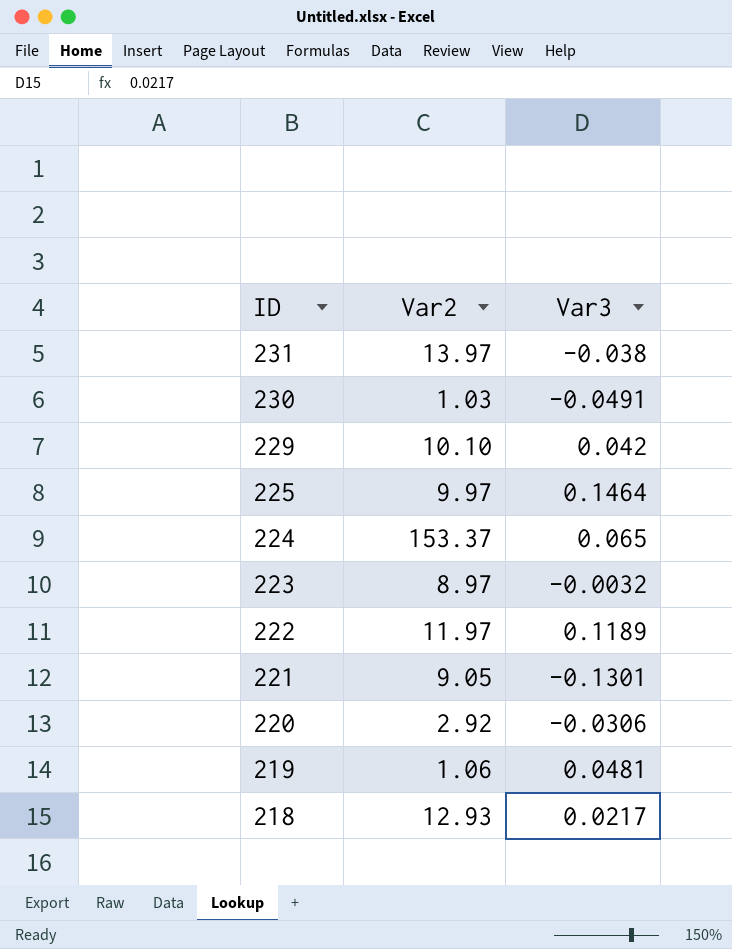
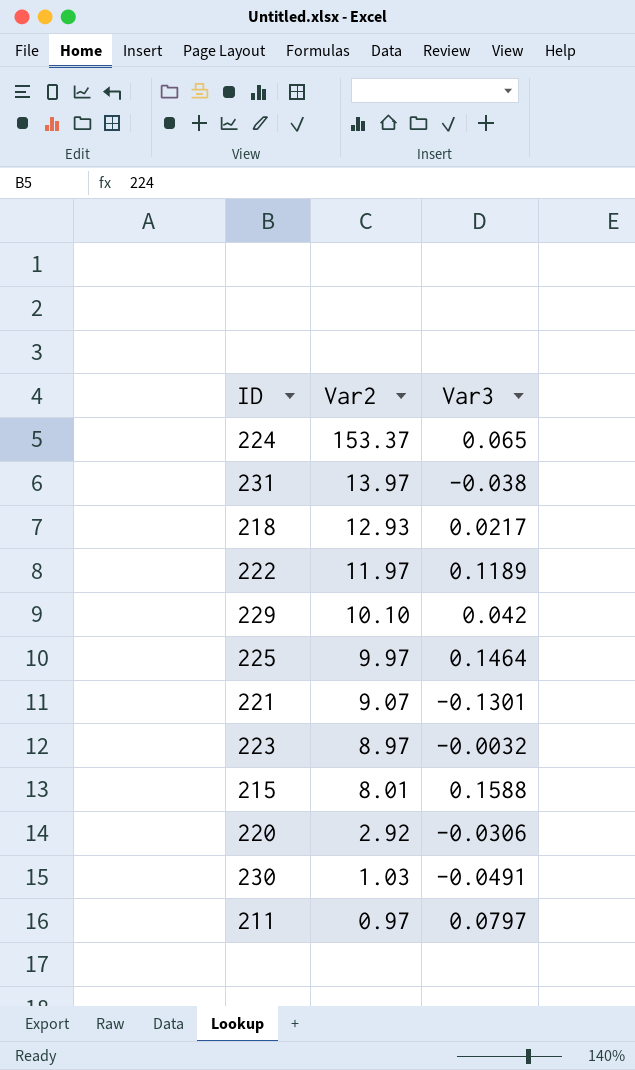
row order: ID descending -> Var2 descending
row 219: 1.06 | 0.0481 -> none
221 | Var2: 9.05 -> 9.07
row 215: none -> 8.01 | 0.1588
row 211: none -> 0.97 | 0.0797

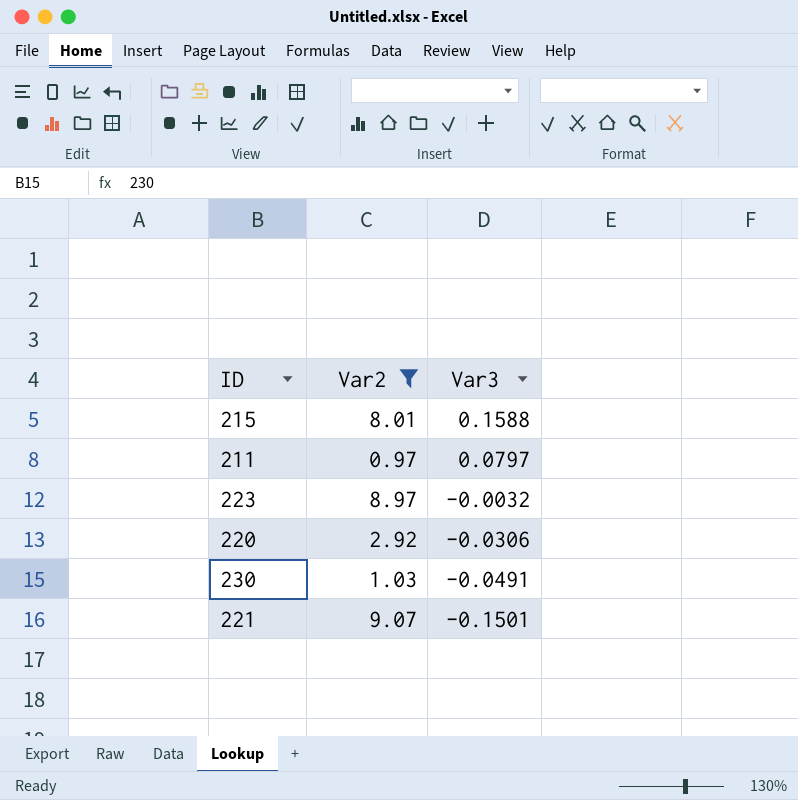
filter: none -> Var2 <= 9.07
row order: Var2 descending -> Var3 descending
221 | Var3: -0.1301 -> -0.1501

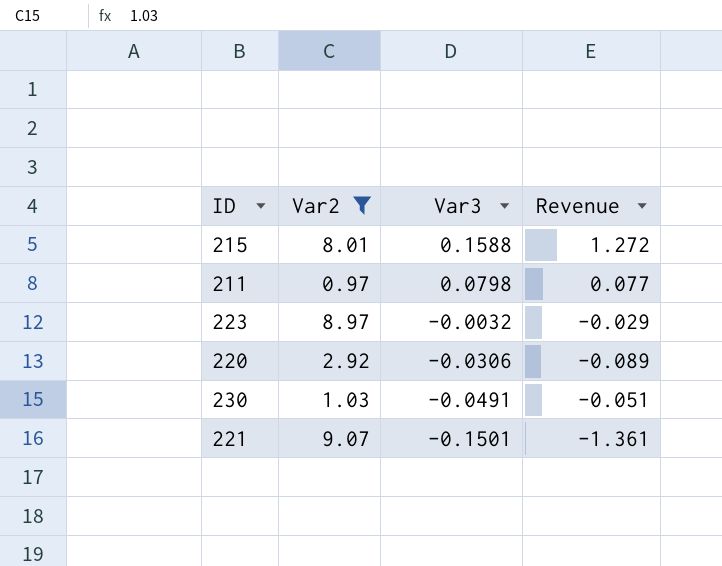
column Revenue | formula: none -> [Var2] * [Var3]
211 | Var3: 0.0797 -> 0.0798

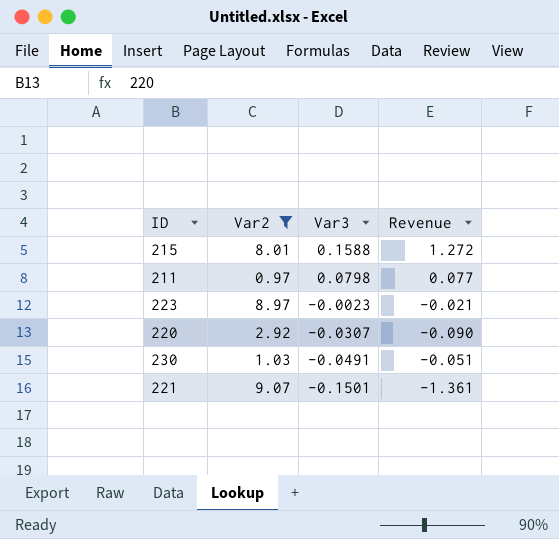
223 | Var3: -0.0032 -> -0.0023
223 | Revenue: -0.029 -> -0.021
220 | Var3: -0.0306 -> -0.0307
220 | Revenue: -0.089 -> -0.090

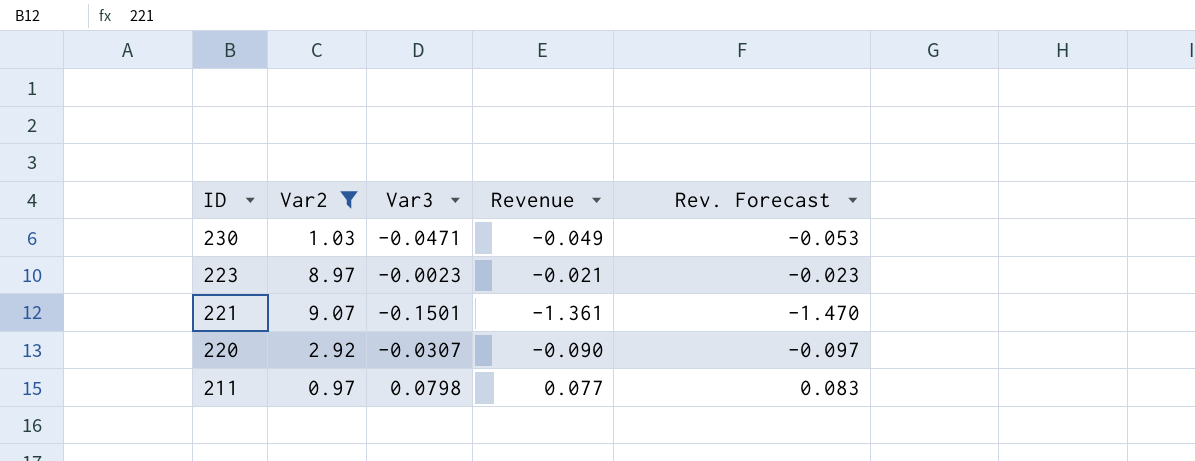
row order: Var3 descending -> ID descending
column Rev. Forecast | formula: none -> [Revenue] * 1.08
row 215: 8.01 | 0.1588 | 1.272 -> none
230 | Var3: -0.0491 -> -0.0471
230 | Revenue: -0.051 -> -0.049

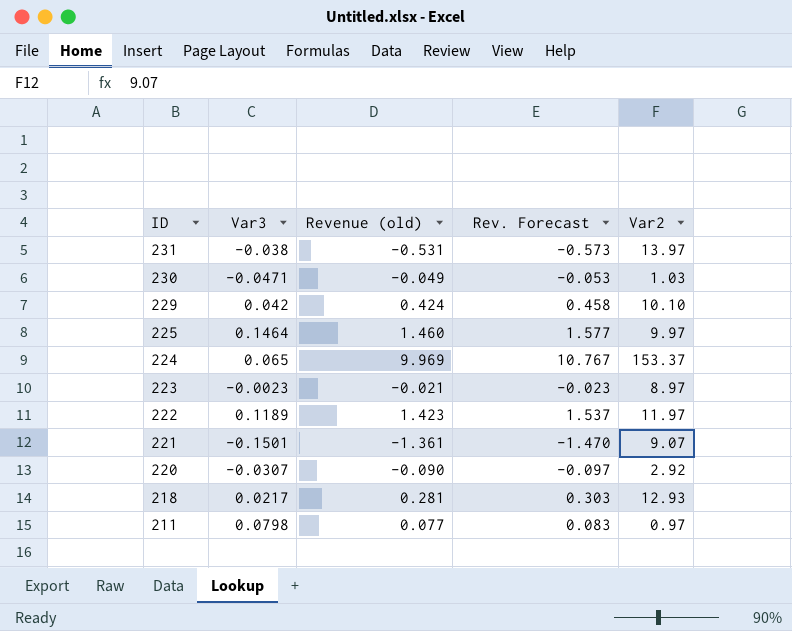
filter: Var2 <= 9.07 -> none
column name: Revenue -> Revenue (old)
column Var2 | position: 2 -> 5

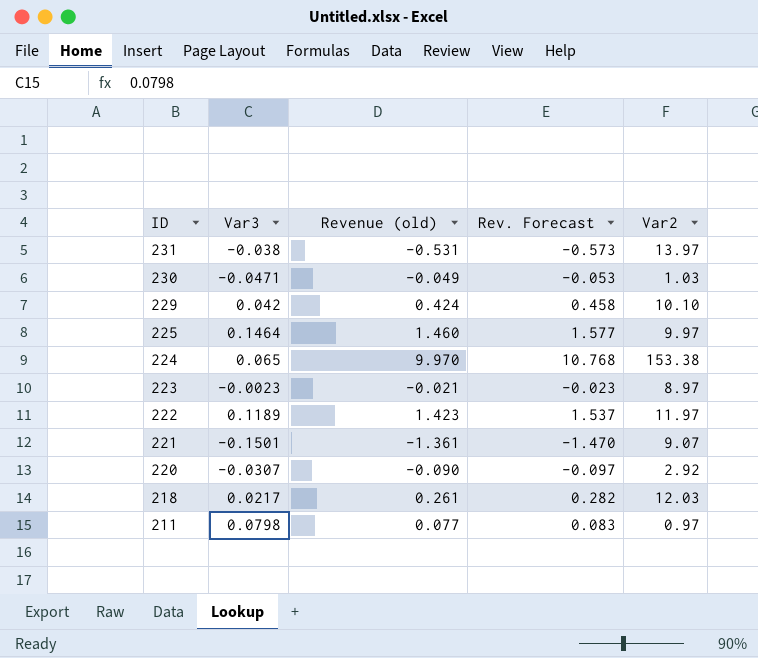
224 | Revenue (old): 9.969 -> 9.970
224 | Rev. Forecast: 10.767 -> 10.768
224 | Var2: 153.37 -> 153.38
218 | Revenue (old): 0.281 -> 0.261
218 | Rev. Forecast: 0.303 -> 0.282
218 | Var2: 12.93 -> 12.03

